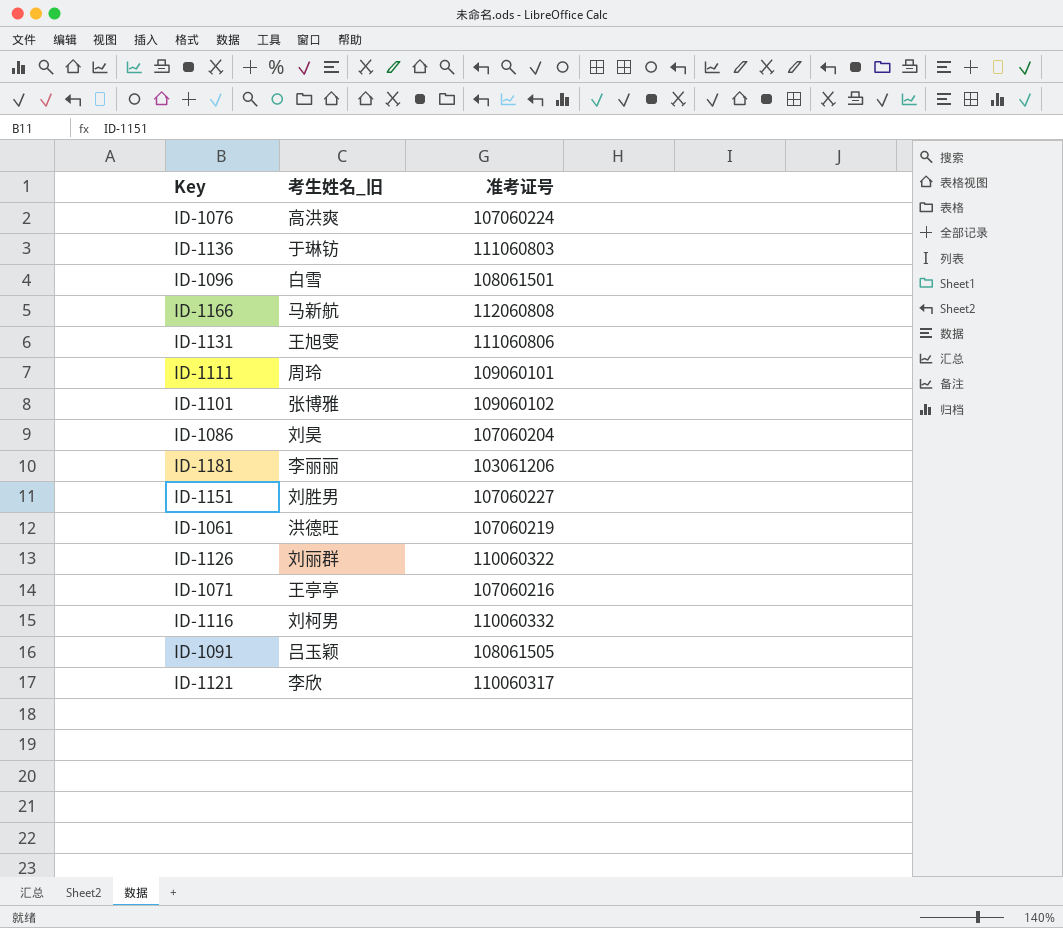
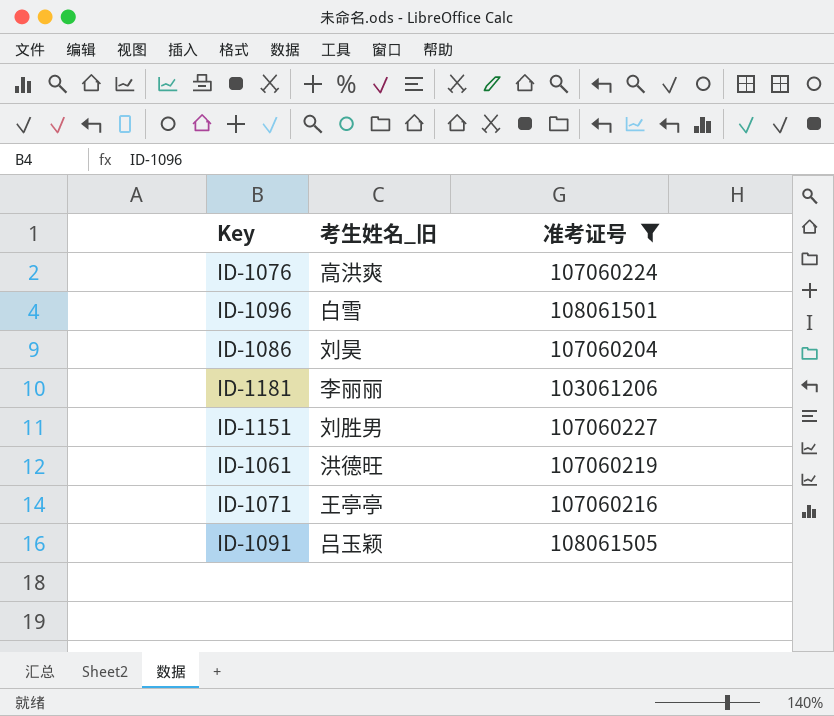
filter: none -> 准考证号 <= 108061505

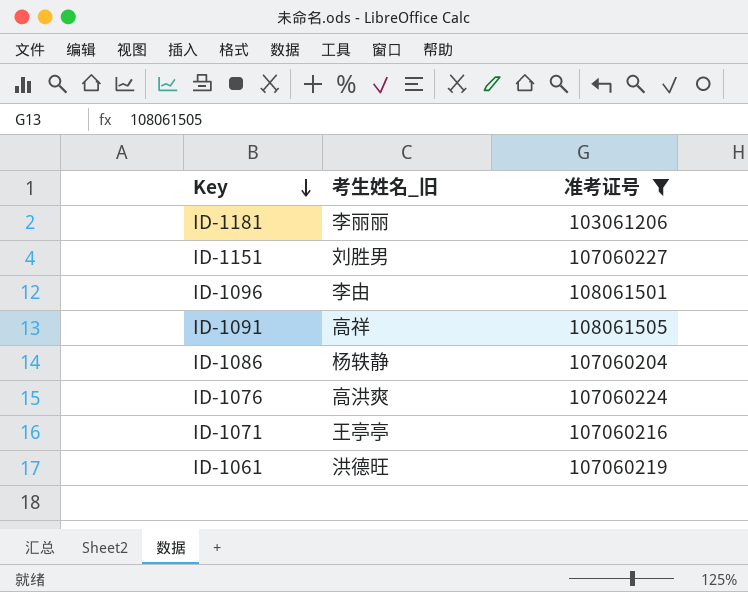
row order: none -> Key descending
ID-1096 | 考生姓名_旧: 白雪 -> 李由
ID-1091 | 考生姓名_旧: 吕玉颖 -> 高祥
ID-1086 | 考生姓名_旧: 刘昊 -> 杨轶静

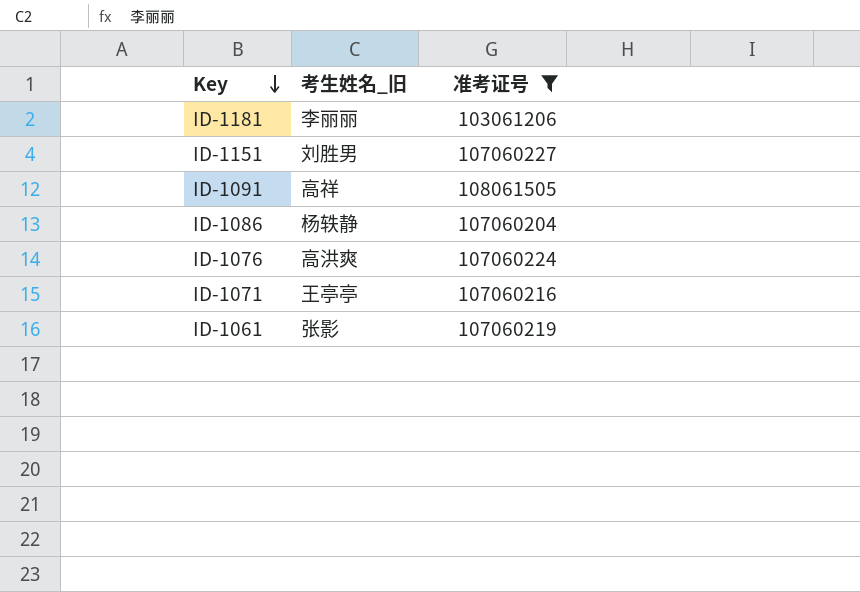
row ID-1096: 李由 | 108061501 -> none
ID-1061 | 考生姓名_旧: 洪德旺 -> 张影

